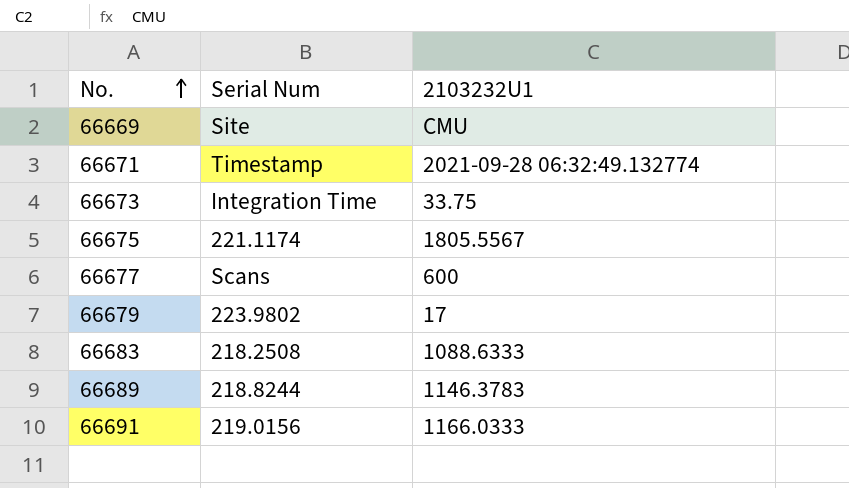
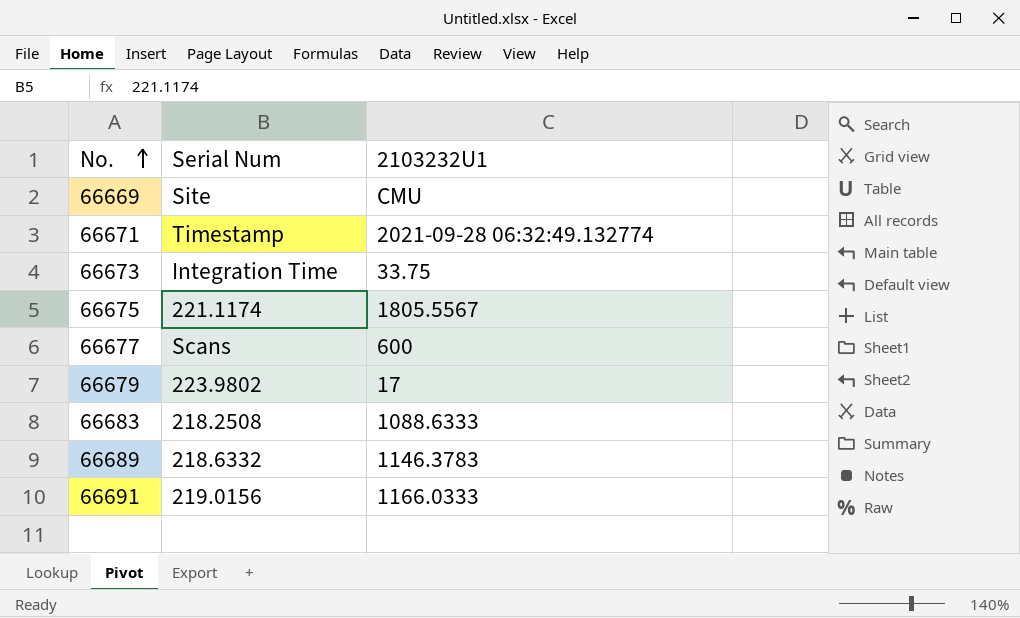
66689 | Serial Num: 218.8244 -> 218.6332

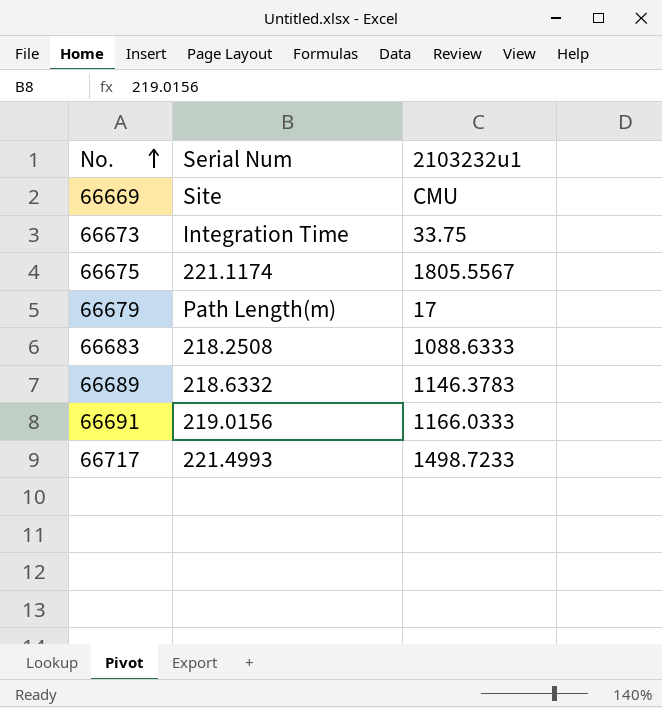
column name: 2103232U1 -> 2103232u1
row 66671: Timestamp | 2021-09-28 06:32:49.132774 -> none
row 66677: Scans | 600 -> none
66679 | Serial Num: 223.9802 -> Path Length(m)
row 66717: none -> 221.4993 | 1498.7233

